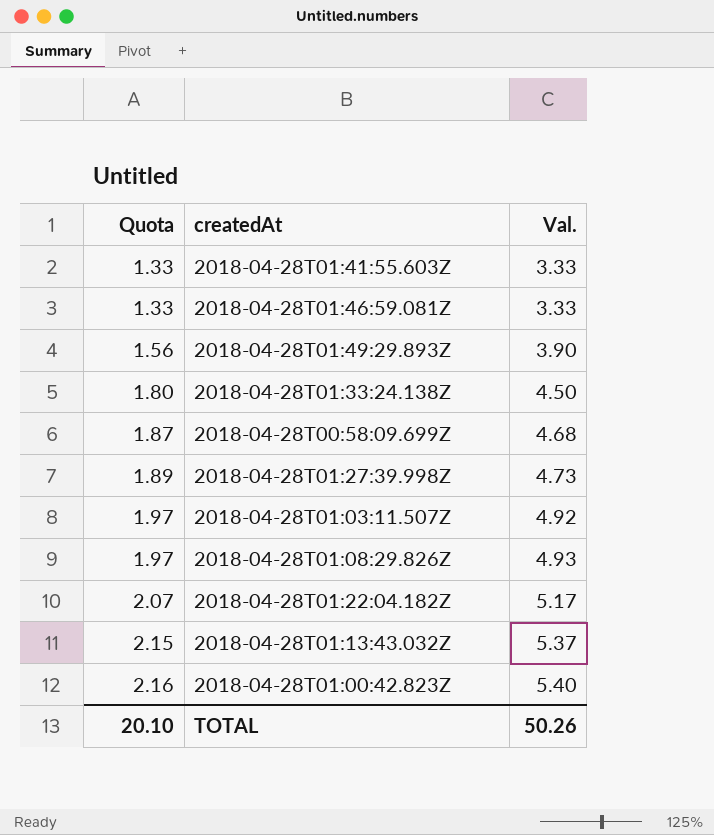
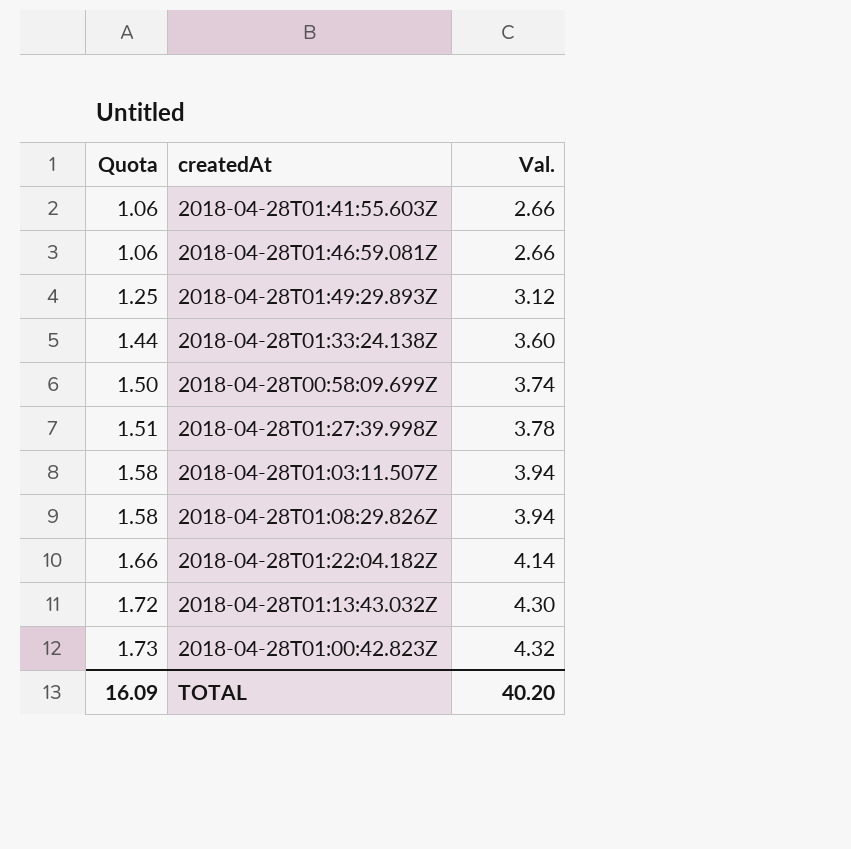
2018-04-28T01:41:55.603Z | Quota: 1.33 -> 1.06
2018-04-28T01:41:55.603Z | Val.: 3.33 -> 2.66
2018-04-28T01:46:59.081Z | Quota: 1.33 -> 1.06
2018-04-28T01:46:59.081Z | Val.: 3.33 -> 2.66
2018-04-28T01:49:29.893Z | Quota: 1.56 -> 1.25
2018-04-28T01:49:29.893Z | Val.: 3.90 -> 3.12
2018-04-28T01:33:24.138Z | Quota: 1.80 -> 1.44
2018-04-28T01:33:24.138Z | Val.: 4.50 -> 3.60
2018-04-28T00:58:09.699Z | Quota: 1.87 -> 1.50
2018-04-28T00:58:09.699Z | Val.: 4.68 -> 3.74
2018-04-28T01:27:39.998Z | Quota: 1.89 -> 1.51
2018-04-28T01:27:39.998Z | Val.: 4.73 -> 3.78
2018-04-28T01:03:11.507Z | Quota: 1.97 -> 1.58
2018-04-28T01:03:11.507Z | Val.: 4.92 -> 3.94
2018-04-28T01:08:29.826Z | Quota: 1.97 -> 1.58
2018-04-28T01:08:29.826Z | Val.: 4.93 -> 3.94
2018-04-28T01:22:04.182Z | Quota: 2.07 -> 1.66
2018-04-28T01:22:04.182Z | Val.: 5.17 -> 4.14
2018-04-28T01:13:43.032Z | Quota: 2.15 -> 1.72
2018-04-28T01:13:43.032Z | Val.: 5.37 -> 4.30
2018-04-28T01:00:42.823Z | Quota: 2.16 -> 1.73
2018-04-28T01:00:42.823Z | Val.: 5.40 -> 4.32
TOTAL | Quota: 20.10 -> 16.09
TOTAL | Val.: 50.26 -> 40.20

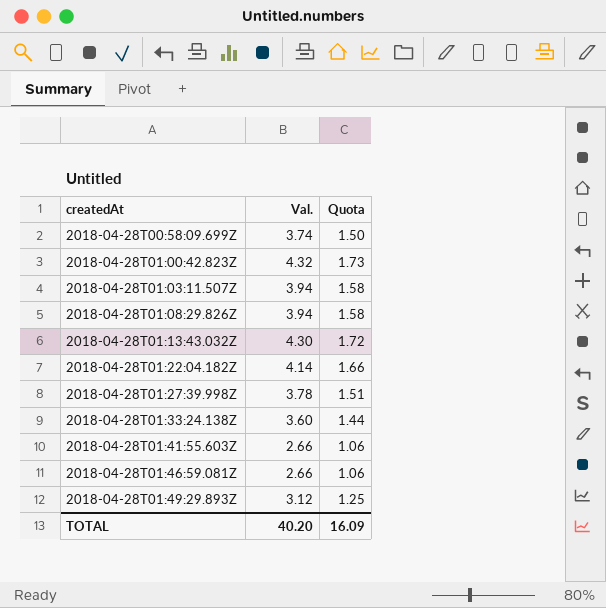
row order: Quota ascending -> createdAt ascending
column Quota | position: 1 -> 3

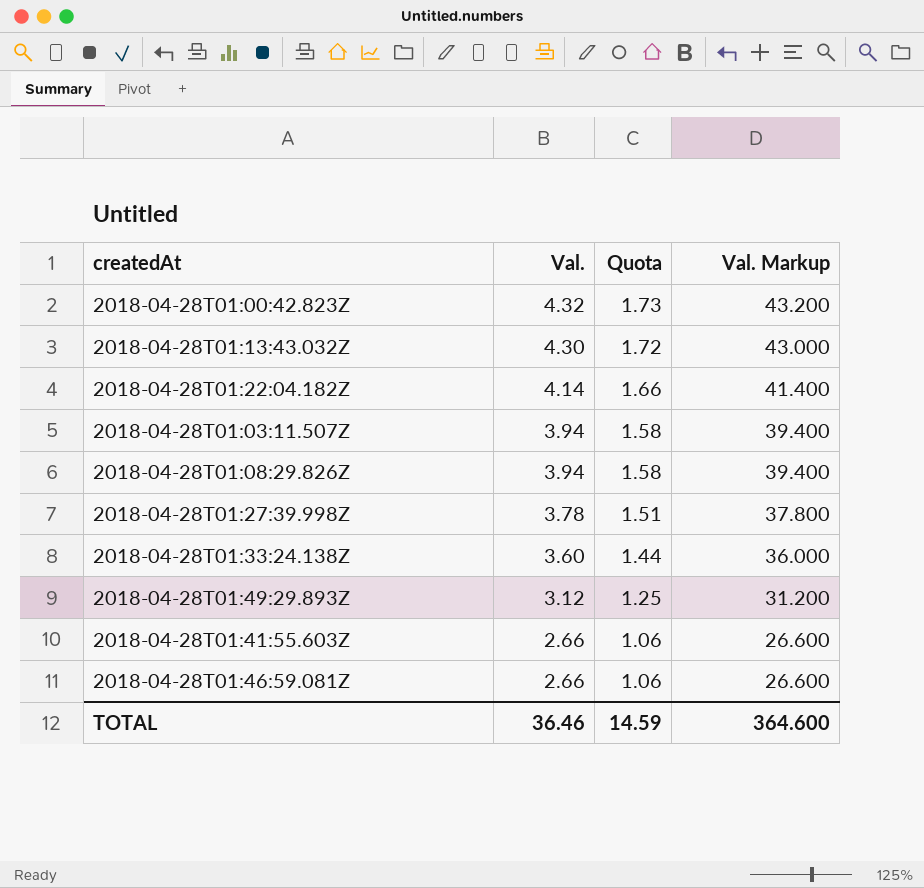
row order: createdAt ascending -> Val. descending
column Val. Markup | formula: none -> [Val.] * 10
row 2018-04-28T00:58:09.699Z: 3.74 | 1.50 -> none
TOTAL | Val.: 40.20 -> 36.46
TOTAL | Quota: 16.09 -> 14.59

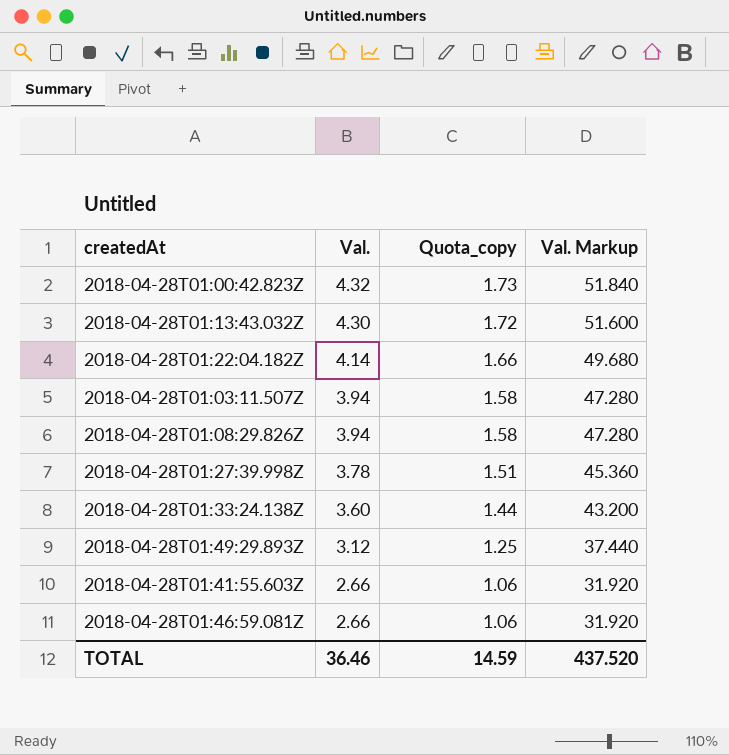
column name: Quota -> Quota_copy
column Val. Markup | formula: [Val.] * 10 -> [Val.] * 12
TOTAL | Val. Markup: 364.600 -> 437.520

